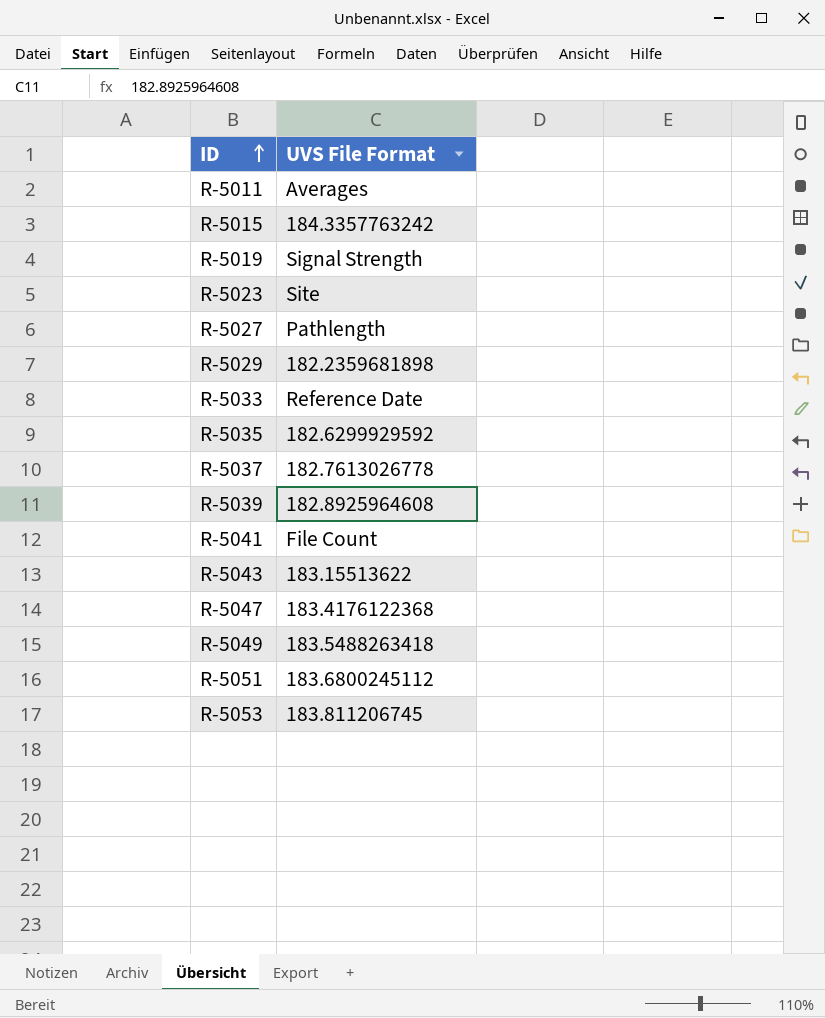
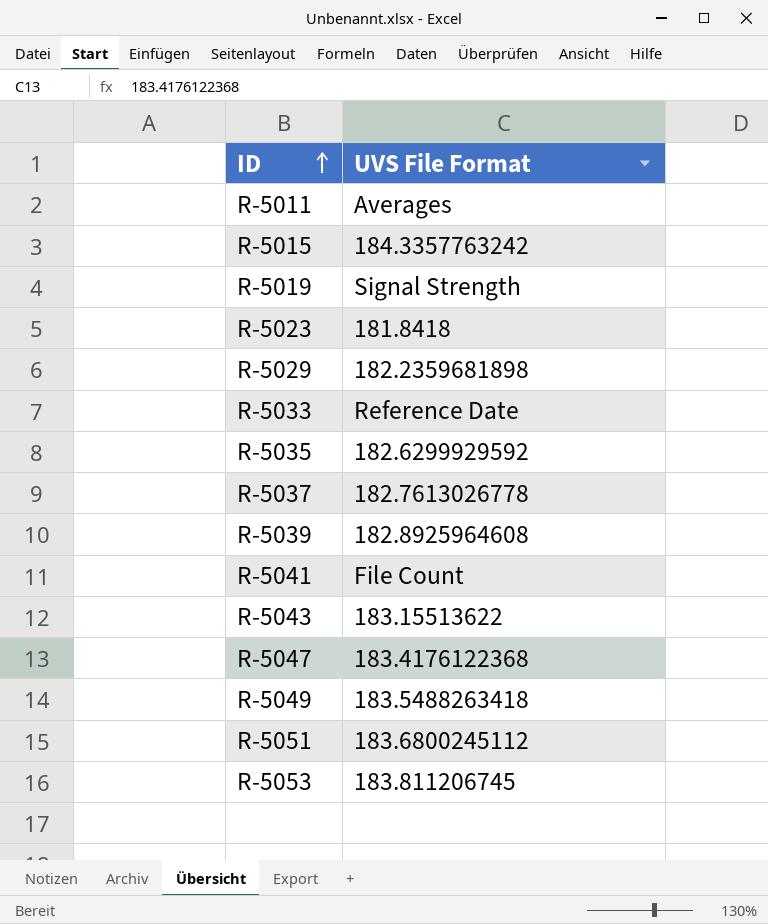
row R-5027: Pathlength -> none
R-5023 | UVS File Format: Site -> 181.8418

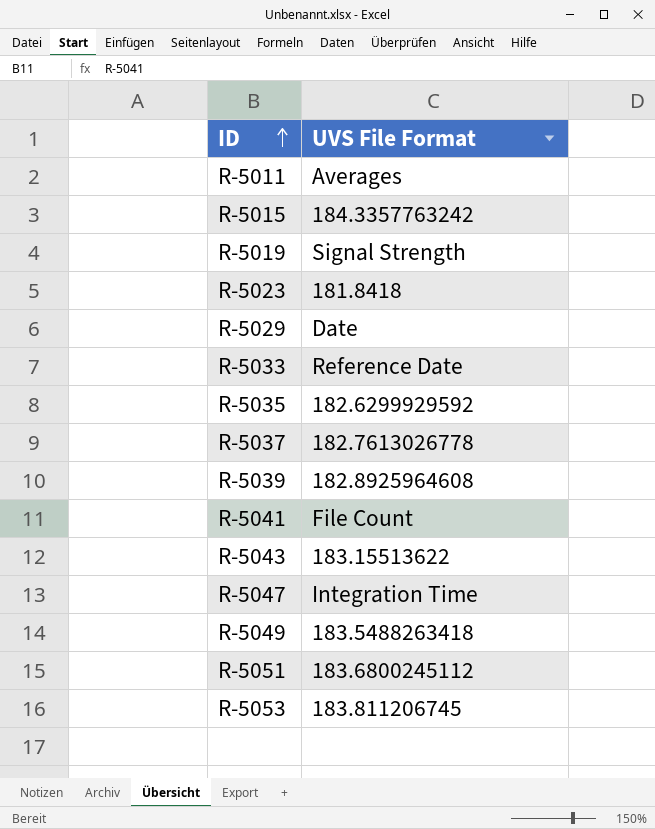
R-5029 | UVS File Format: 182.2359681898 -> Date
R-5047 | UVS File Format: 183.4176122368 -> Integration Time

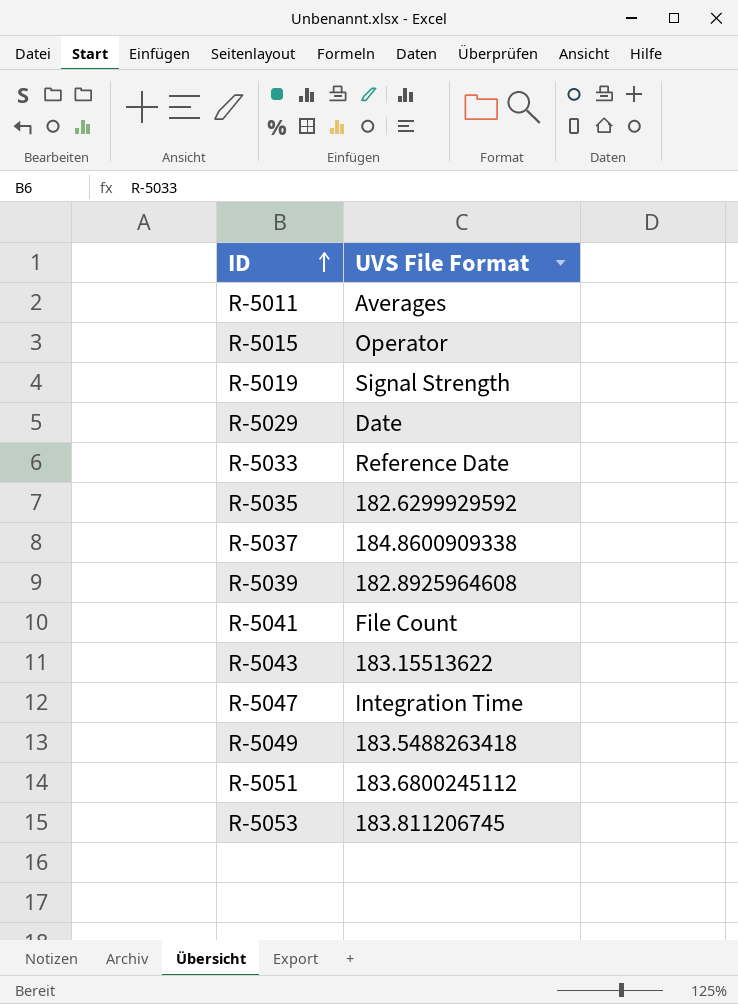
row R-5023: 181.8418 -> none
R-5015 | UVS File Format: 184.3357763242 -> Operator
R-5037 | UVS File Format: 182.7613026778 -> 184.8600909338

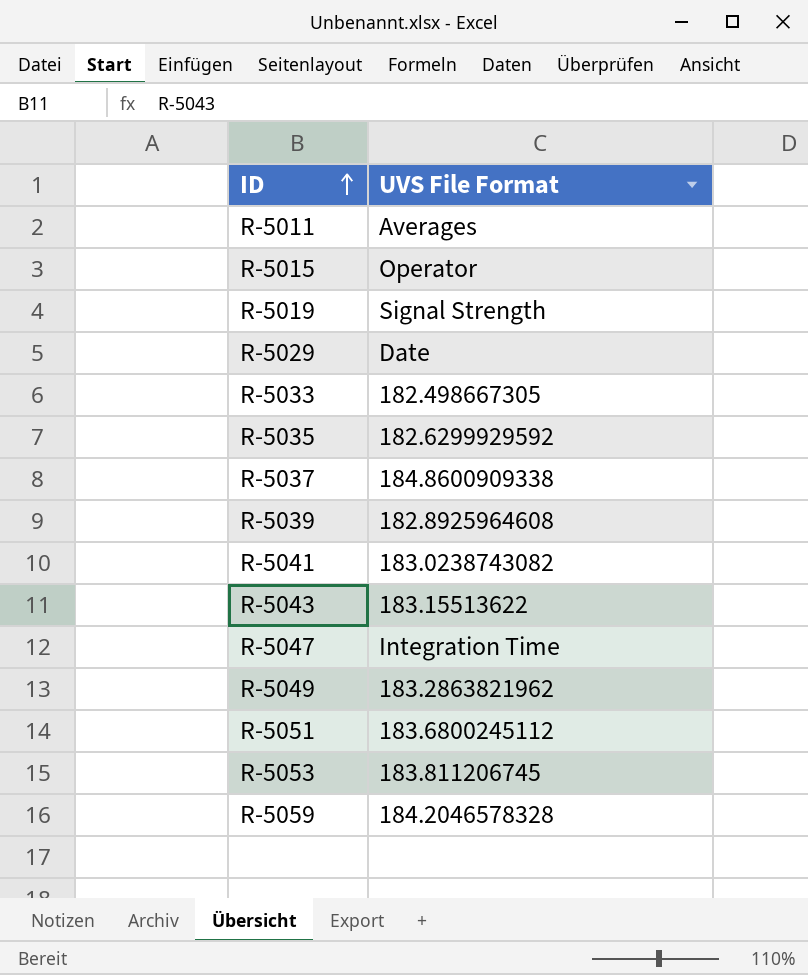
R-5033 | UVS File Format: Reference Date -> 182.498667305
R-5041 | UVS File Format: File Count -> 183.0238743082
R-5049 | UVS File Format: 183.5488263418 -> 183.2863821962
row R-5059: none -> 184.2046578328

